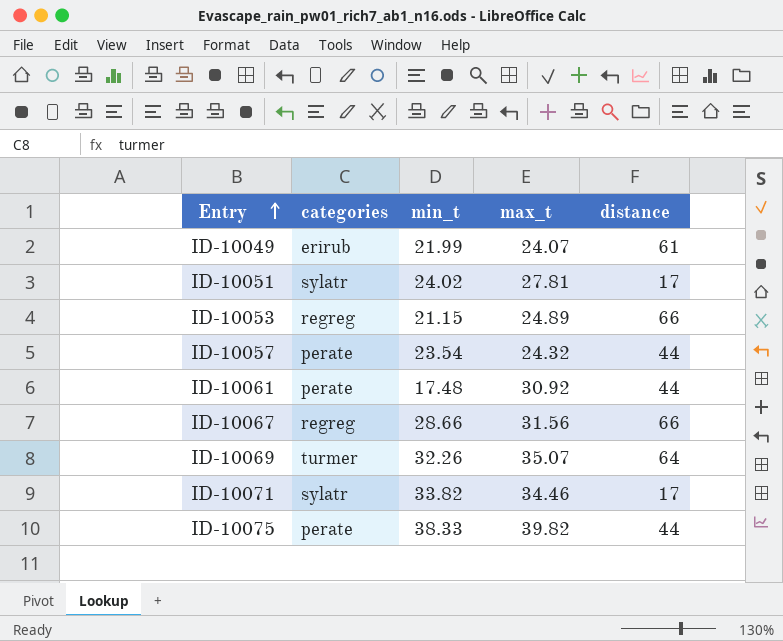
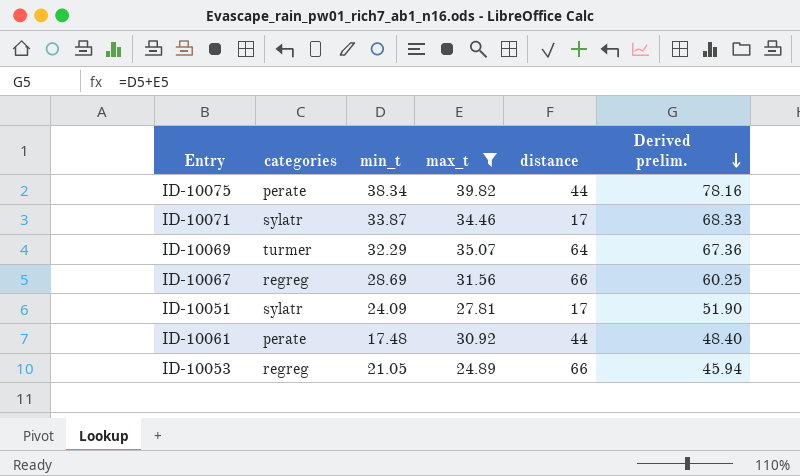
filter: none -> max_t >= 24.89
row order: Entry ascending -> Derived prelim. descending
column Derived prelim. | formula: none -> [min_t] + [max_t]
ID-10075 | min_t: 38.33 -> 38.34
ID-10071 | min_t: 33.82 -> 33.87
ID-10069 | min_t: 32.26 -> 32.29
ID-10067 | min_t: 28.66 -> 28.69
ID-10051 | min_t: 24.02 -> 24.09
ID-10053 | min_t: 21.15 -> 21.05

